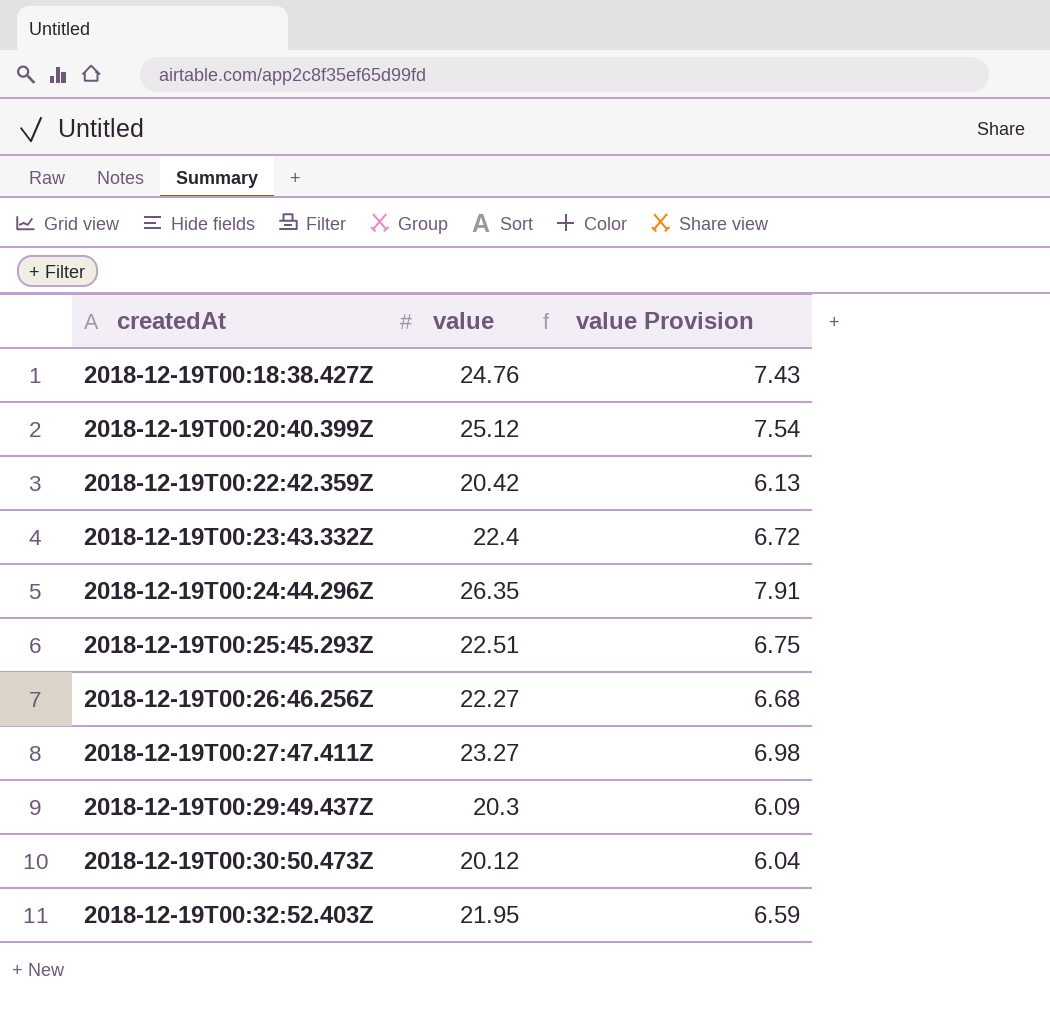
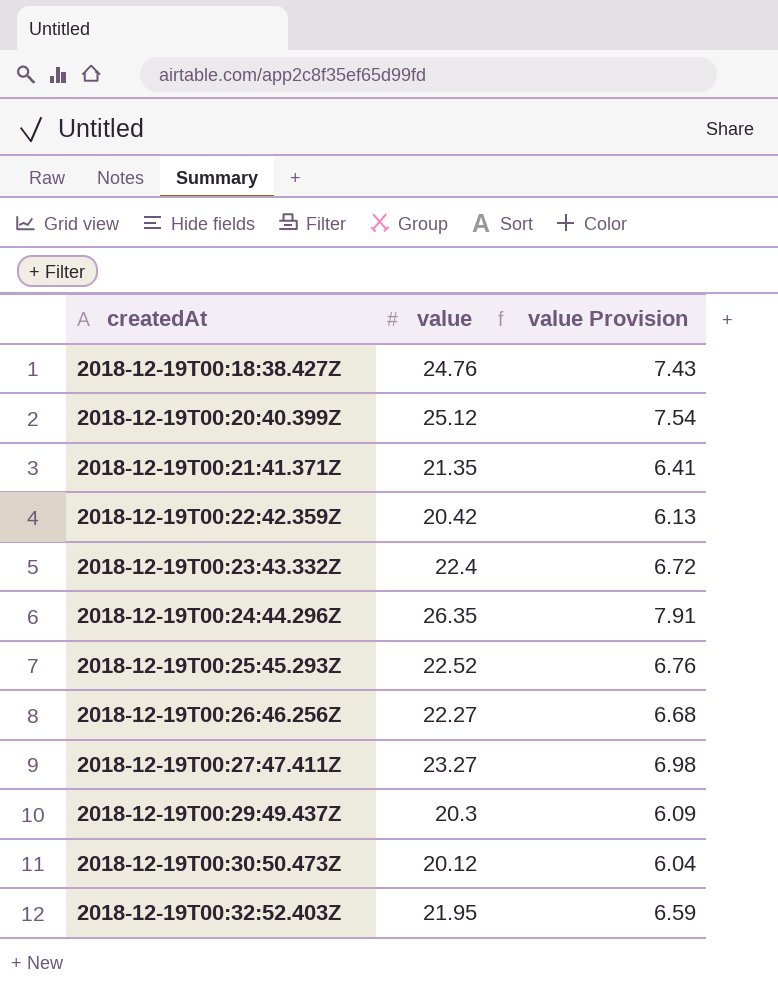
row 2018-12-19T00:21:41.371Z: none -> 21.35 | 6.41
2018-12-19T00:25:45.293Z | value: 22.51 -> 22.52
2018-12-19T00:25:45.293Z | value Provision: 6.75 -> 6.76

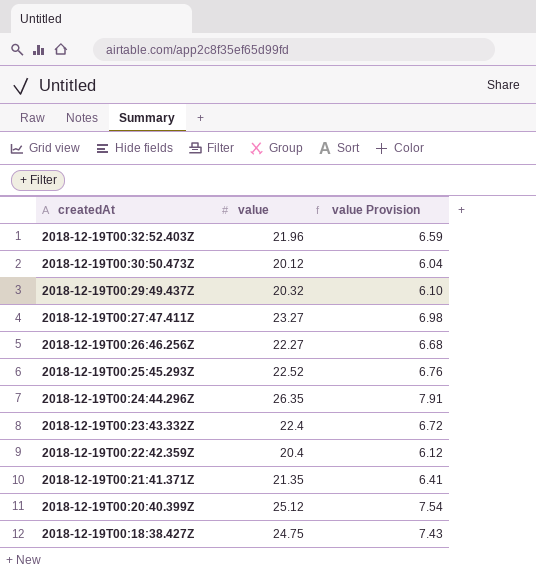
row order: createdAt ascending -> createdAt descending
2018-12-19T00:32:52.403Z | value: 21.95 -> 21.96
2018-12-19T00:29:49.437Z | value: 20.3 -> 20.32
2018-12-19T00:29:49.437Z | value Provision: 6.09 -> 6.10
2018-12-19T00:22:42.359Z | value: 20.42 -> 20.4
2018-12-19T00:22:42.359Z | value Provision: 6.13 -> 6.12
2018-12-19T00:18:38.427Z | value: 24.76 -> 24.75

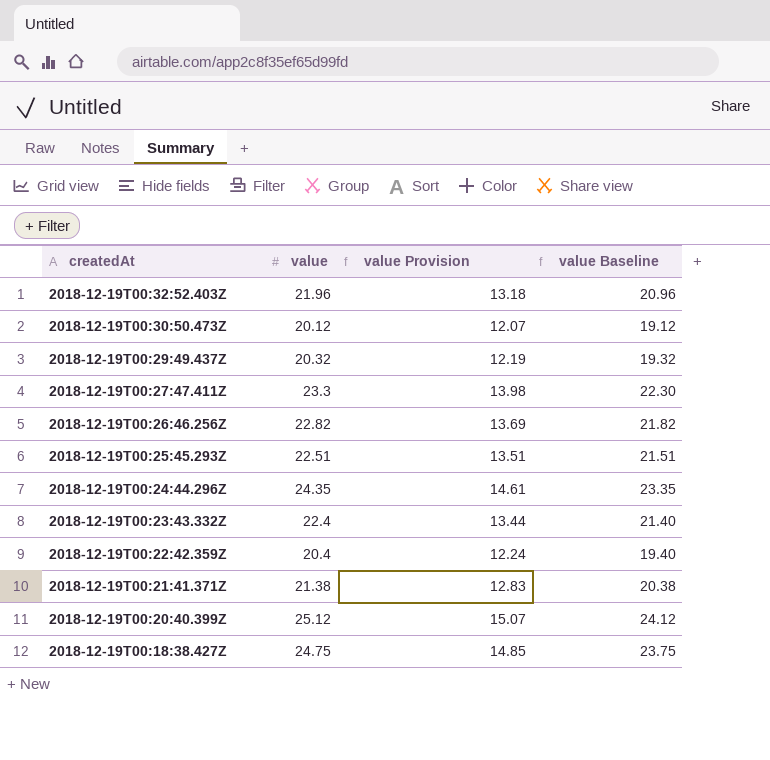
column value Provision | formula: [value] * 0.3 -> [value] * 0.6
column value Baseline | formula: none -> [value] - 1
2018-12-19T00:27:47.411Z | value: 23.27 -> 23.3
2018-12-19T00:26:46.256Z | value: 22.27 -> 22.82
2018-12-19T00:25:45.293Z | value: 22.52 -> 22.51
2018-12-19T00:24:44.296Z | value: 26.35 -> 24.35
2018-12-19T00:21:41.371Z | value: 21.35 -> 21.38

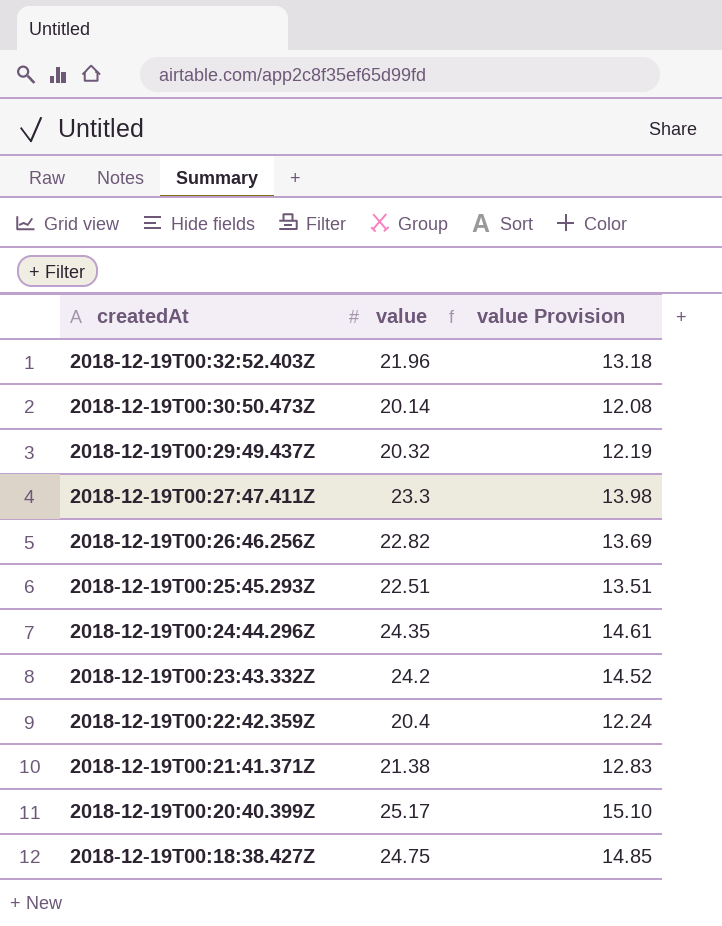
column value Baseline | formula: [value] - 1 -> none
2018-12-19T00:30:50.473Z | value: 20.12 -> 20.14
2018-12-19T00:30:50.473Z | value Provision: 12.07 -> 12.08
2018-12-19T00:23:43.332Z | value: 22.4 -> 24.2
2018-12-19T00:23:43.332Z | value Provision: 13.44 -> 14.52
2018-12-19T00:20:40.399Z | value: 25.12 -> 25.17
2018-12-19T00:20:40.399Z | value Provision: 15.07 -> 15.10

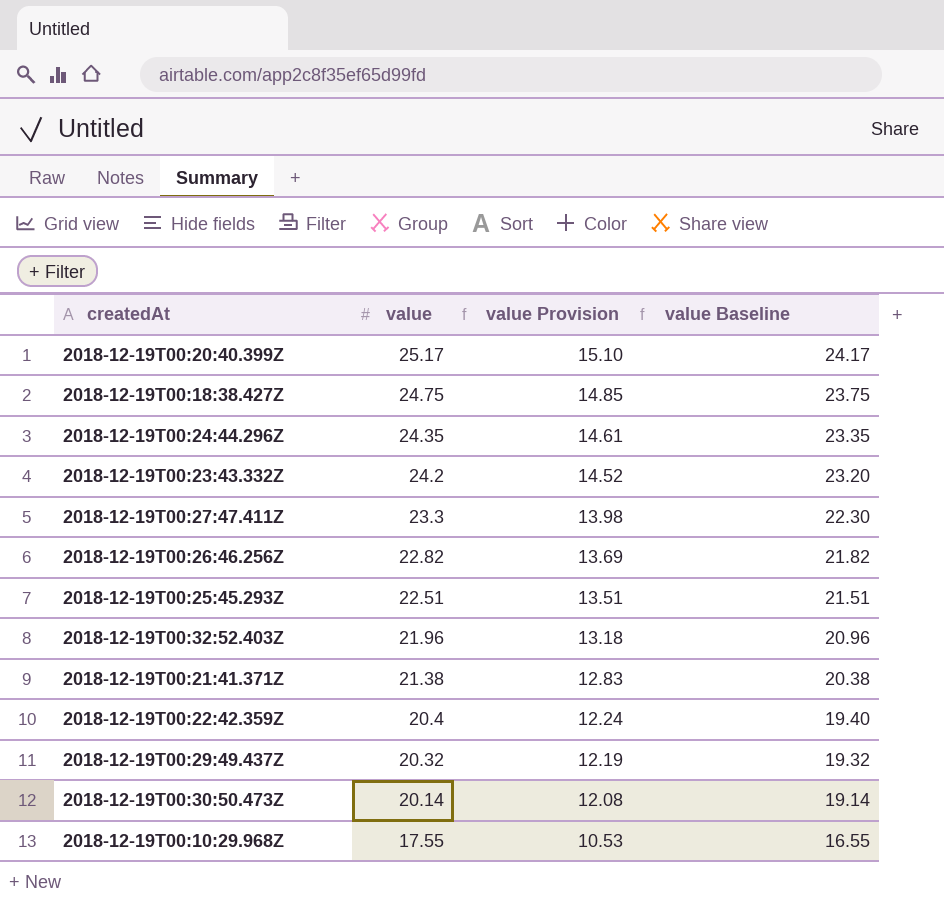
row order: createdAt descending -> value descending
column value Baseline | formula: none -> [value] - 1
row 2018-12-19T00:10:29.968Z: none -> 17.55 | 10.53 | 16.55

